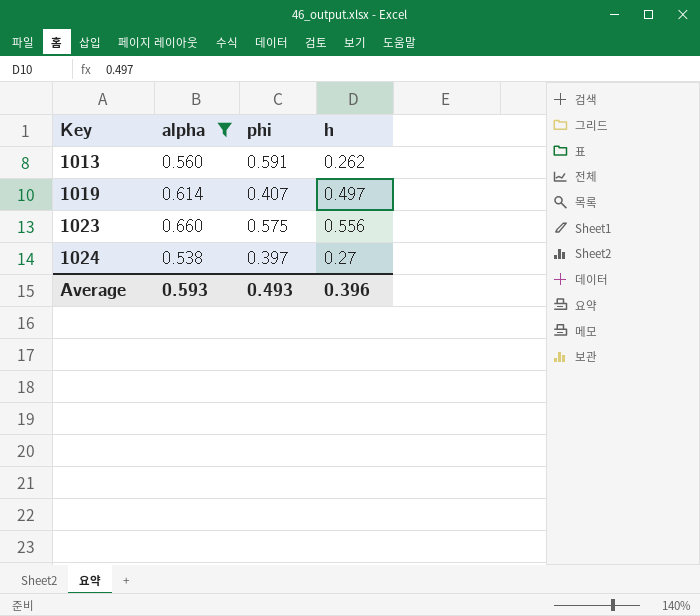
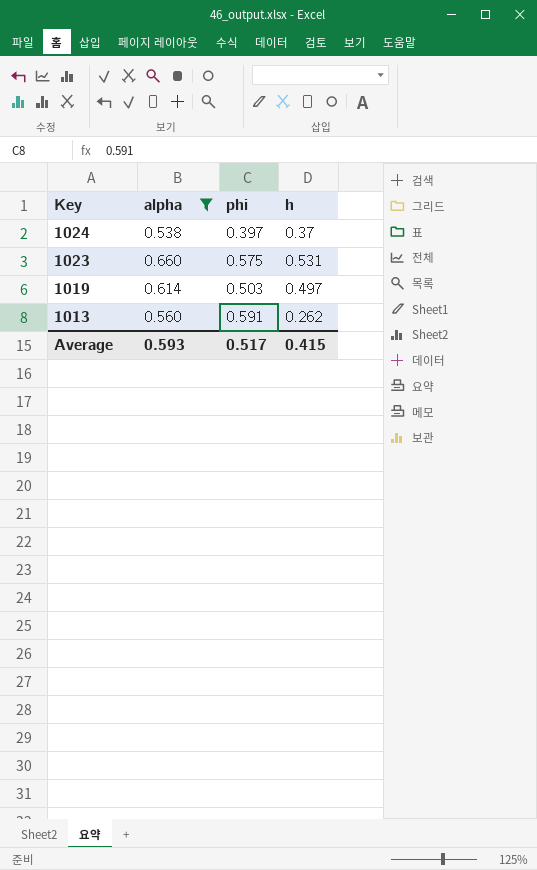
row order: Key ascending -> Key descending
1024 | h: 0.27 -> 0.37
1023 | h: 0.556 -> 0.531
1019 | phi: 0.407 -> 0.503
Average | phi: 0.493 -> 0.517
Average | h: 0.396 -> 0.415

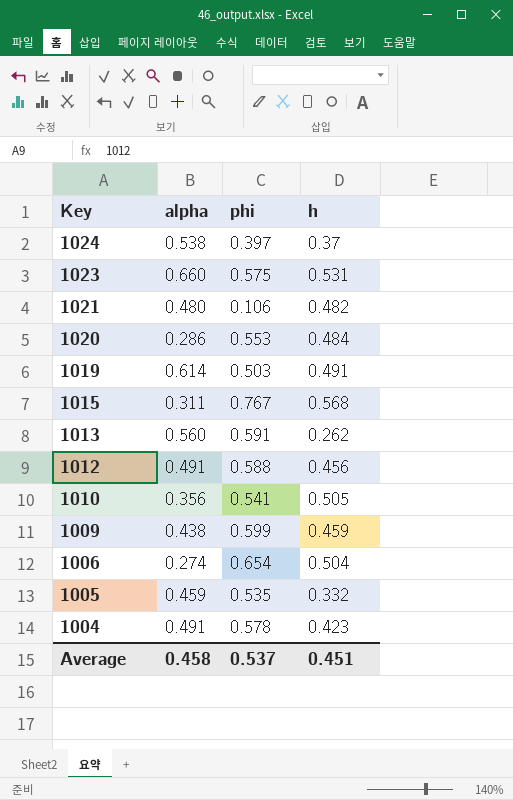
filter: alpha >= 0.538 -> none
1019 | h: 0.497 -> 0.491
Average | alpha: 0.593 -> 0.458
Average | phi: 0.517 -> 0.537
Average | h: 0.415 -> 0.451

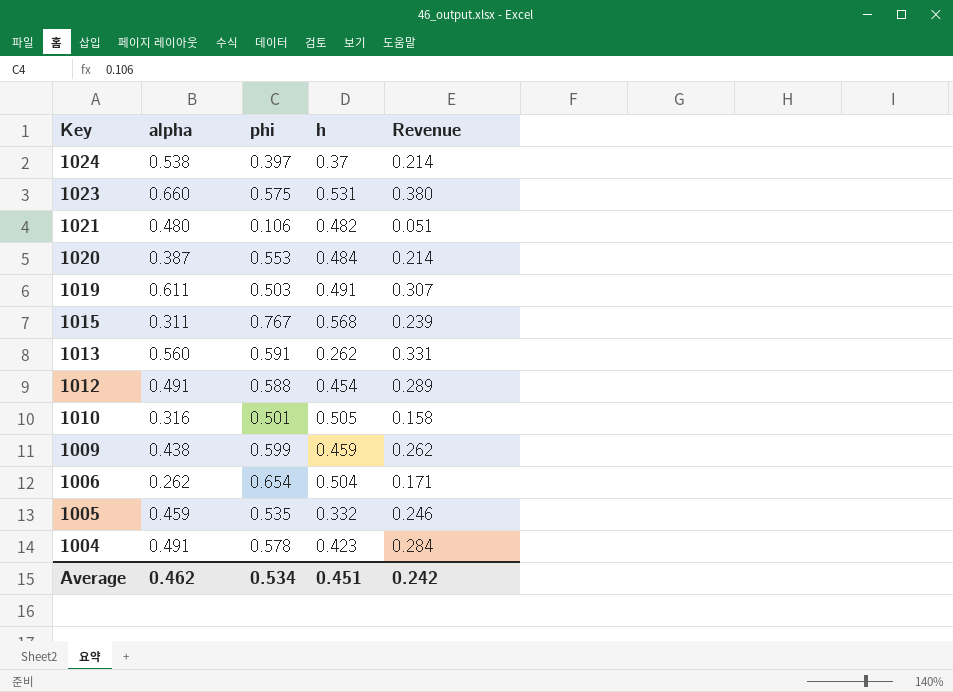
column Revenue | formula: none -> [alpha] * [phi]
1020 | alpha: 0.286 -> 0.387
1019 | alpha: 0.614 -> 0.611
1012 | h: 0.456 -> 0.454
1010 | alpha: 0.356 -> 0.316
1010 | phi: 0.541 -> 0.501
1006 | alpha: 0.274 -> 0.262
Average | alpha: 0.458 -> 0.462
Average | phi: 0.537 -> 0.534

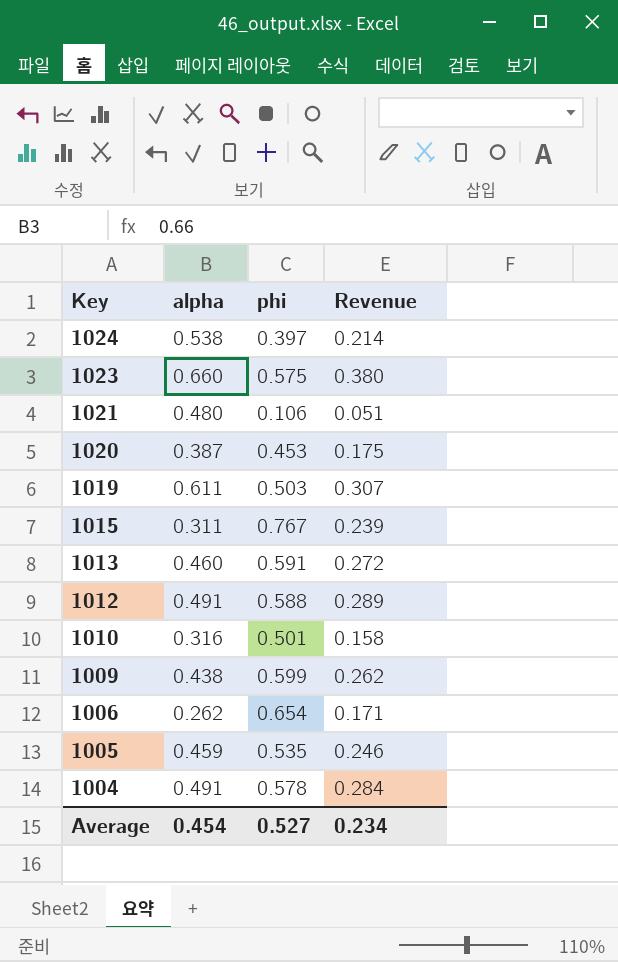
column h | position: 4 -> none
1020 | phi: 0.553 -> 0.453
1020 | Revenue: 0.214 -> 0.175
1013 | alpha: 0.560 -> 0.460
1013 | Revenue: 0.331 -> 0.272
Average | alpha: 0.462 -> 0.454
Average | phi: 0.534 -> 0.527
Average | Revenue: 0.242 -> 0.234

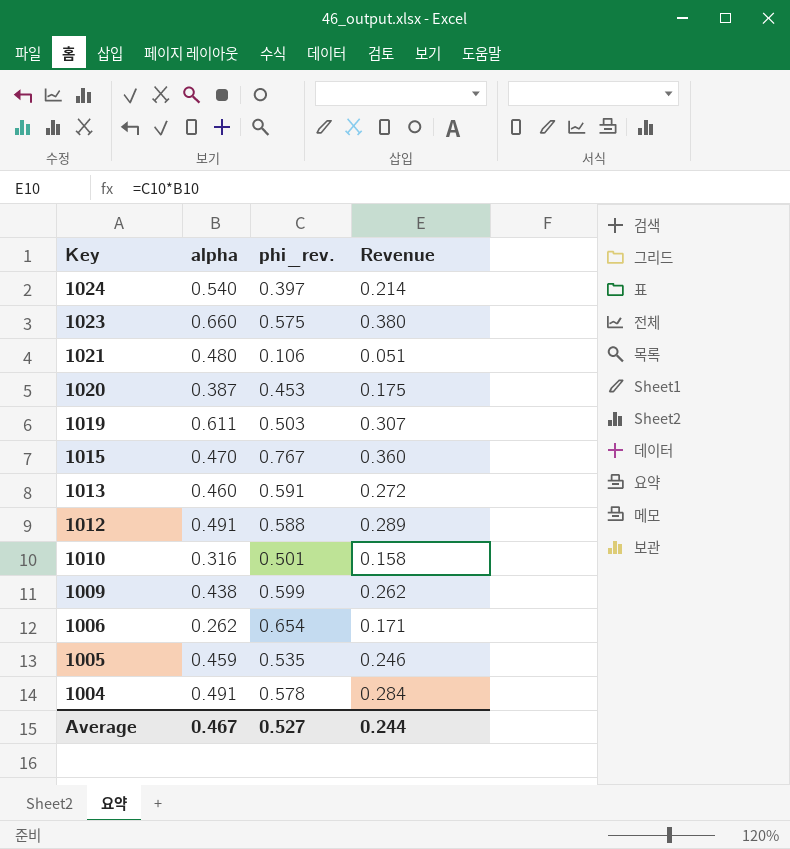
column name: phi -> phi_rev.
1024 | alpha: 0.538 -> 0.540
1015 | alpha: 0.311 -> 0.470
1015 | Revenue: 0.239 -> 0.360
Average | alpha: 0.454 -> 0.467
Average | Revenue: 0.234 -> 0.244

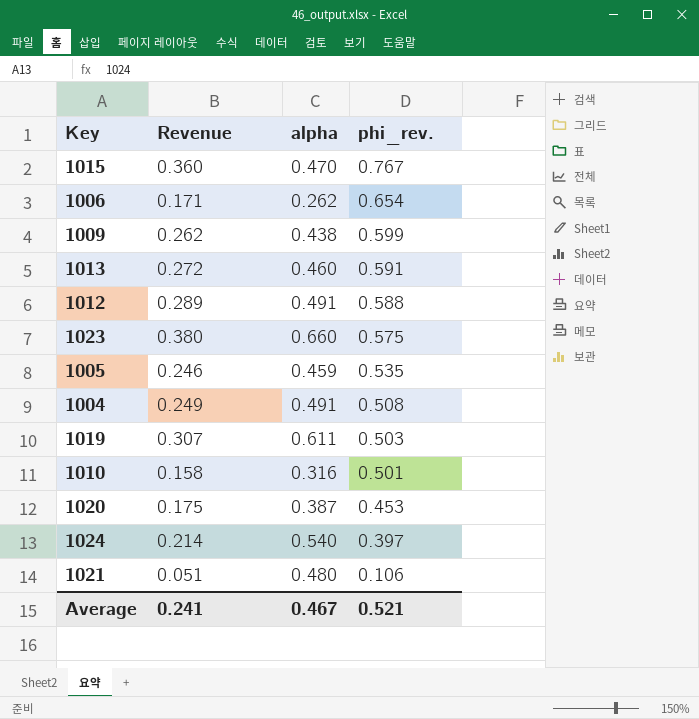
row order: Key descending -> phi_rev. descending
column Revenue | position: 4 -> 2
1004 | Revenue: 0.284 -> 0.249
1004 | phi_rev.: 0.578 -> 0.508
Average | Revenue: 0.244 -> 0.241
Average | phi_rev.: 0.527 -> 0.521

